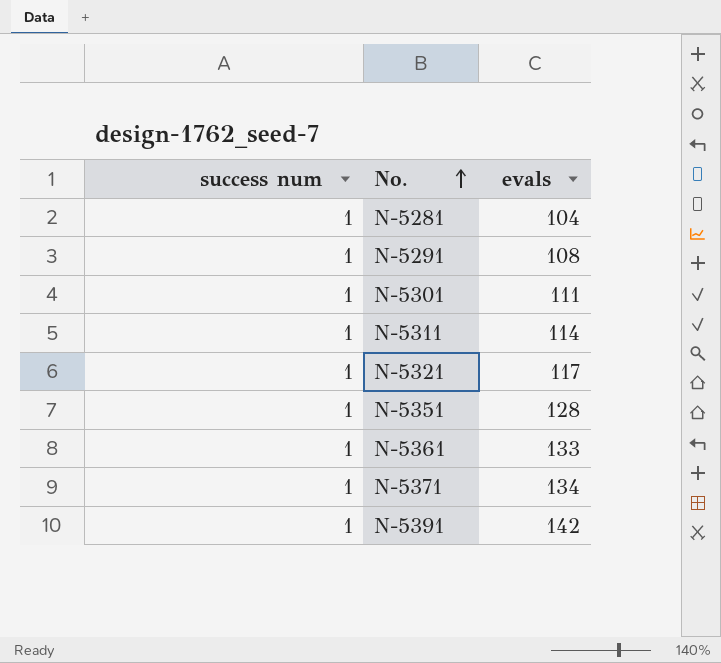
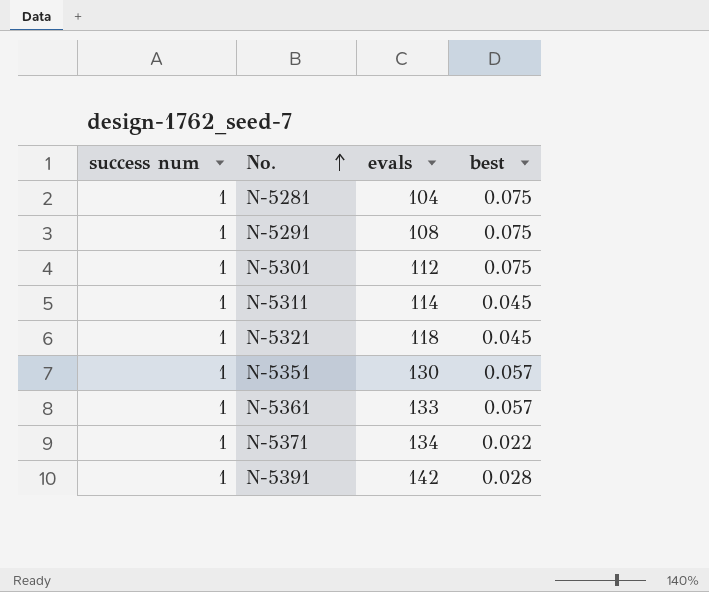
column best | position: none -> 4
N-5301 | evals: 111 -> 112
N-5321 | evals: 117 -> 118
N-5351 | evals: 128 -> 130

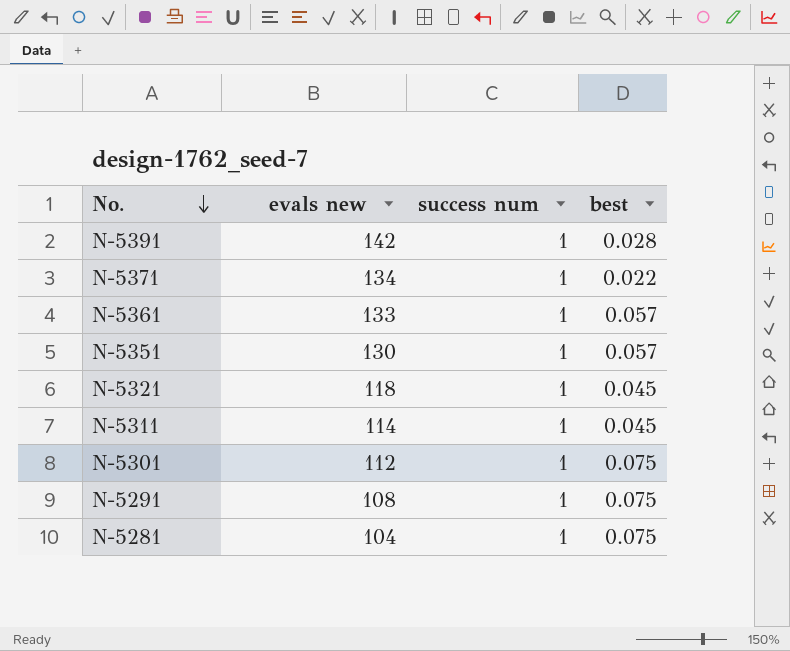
row order: No. ascending -> No. descending
column name: evals -> evals new
column success num | position: 1 -> 3

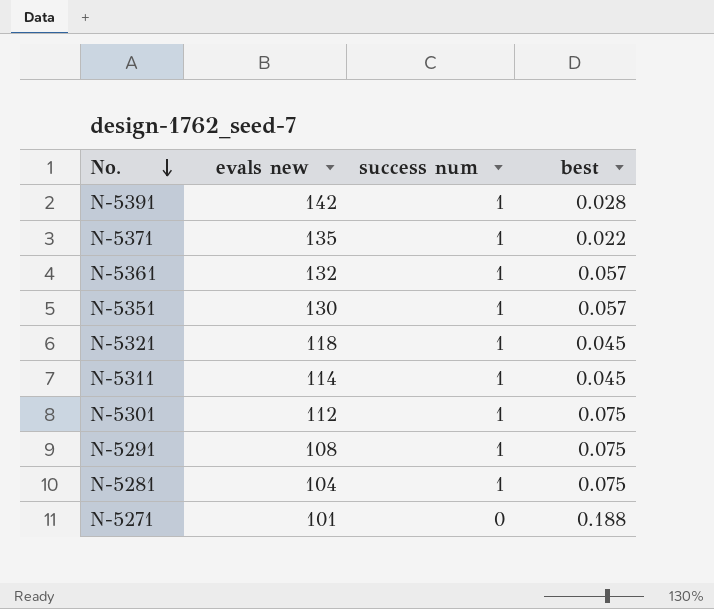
N-5371 | evals new: 134 -> 135
N-5361 | evals new: 133 -> 132
row N-5271: none -> 101 | 0 | 0.188

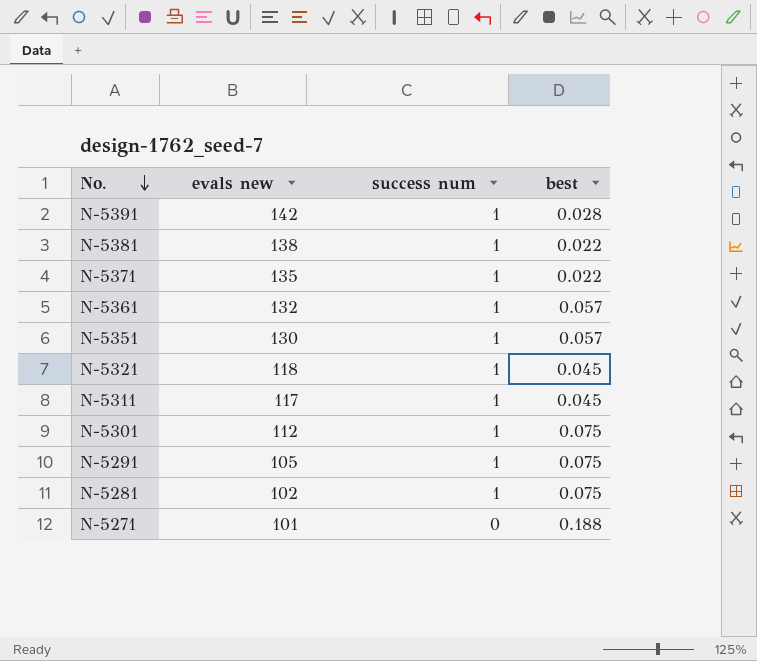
row N-5381: none -> 138 | 1 | 0.022
N-5311 | evals new: 114 -> 117
N-5291 | evals new: 108 -> 105
N-5281 | evals new: 104 -> 102

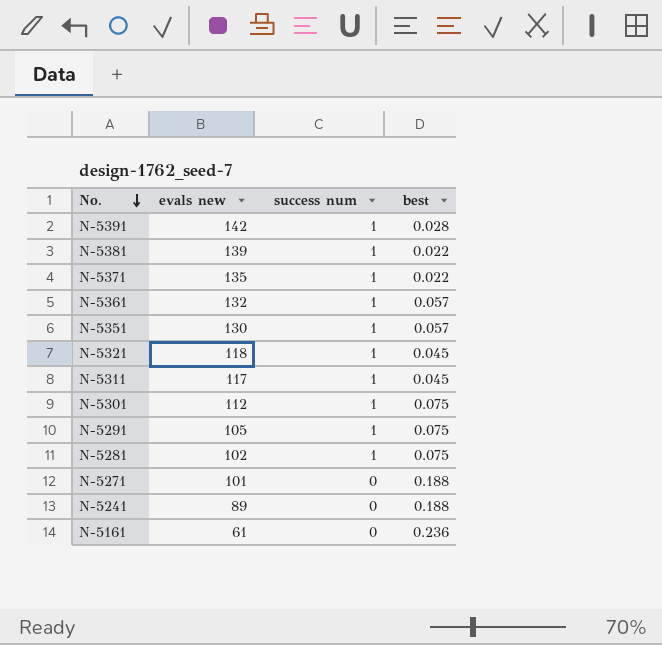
N-5381 | evals new: 138 -> 139
row N-5241: none -> 89 | 0 | 0.188
row N-5161: none -> 61 | 0 | 0.236

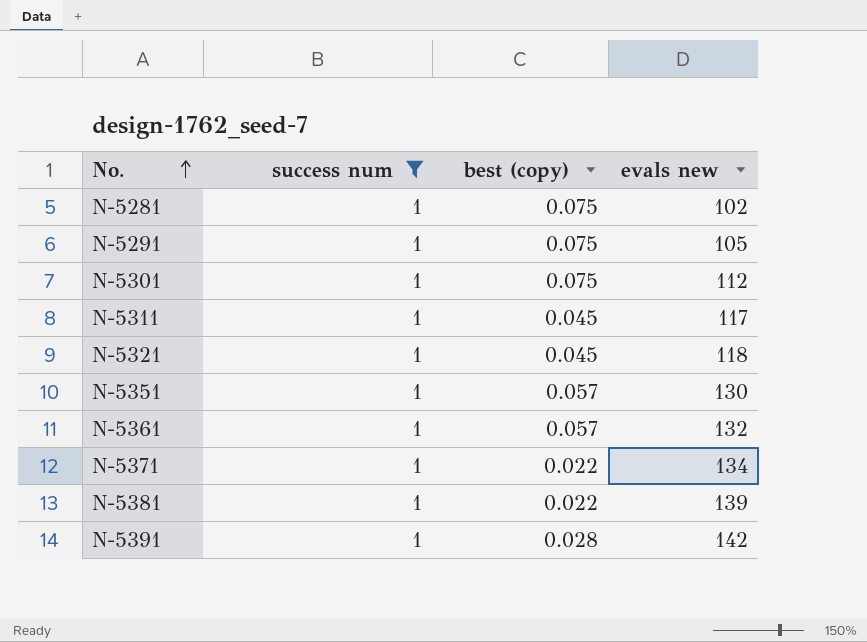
filter: none -> success num = 1
row order: No. descending -> No. ascending
column name: best -> best (copy)
column evals new | position: 2 -> 4
N-5371 | evals new: 135 -> 134

